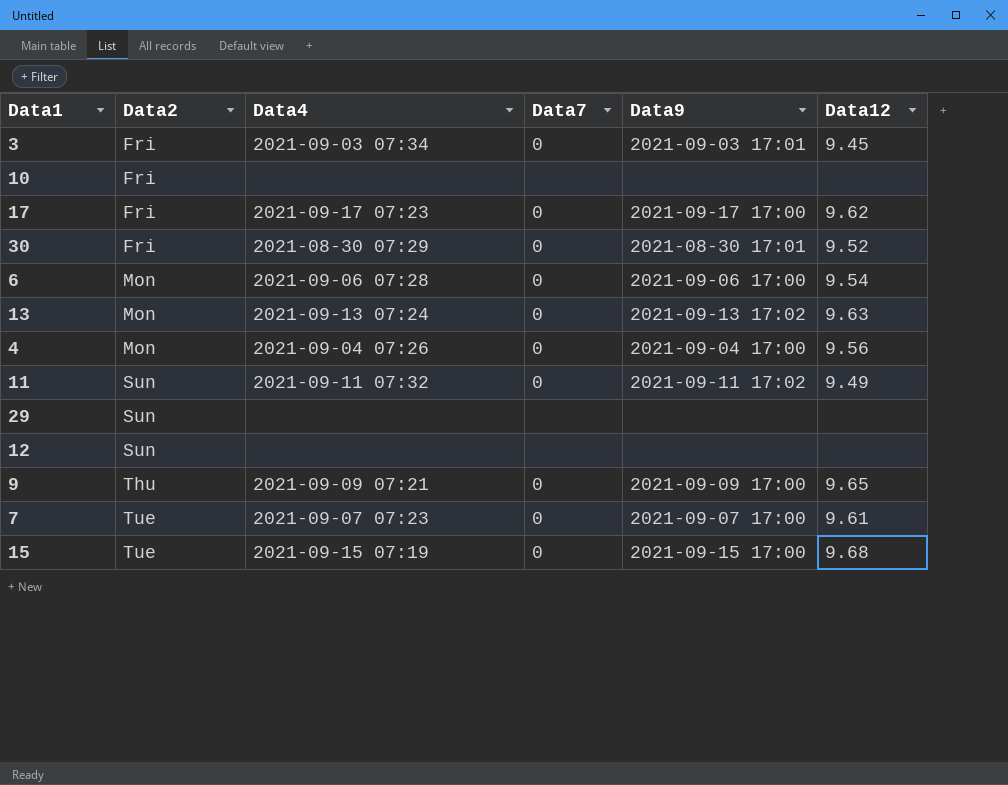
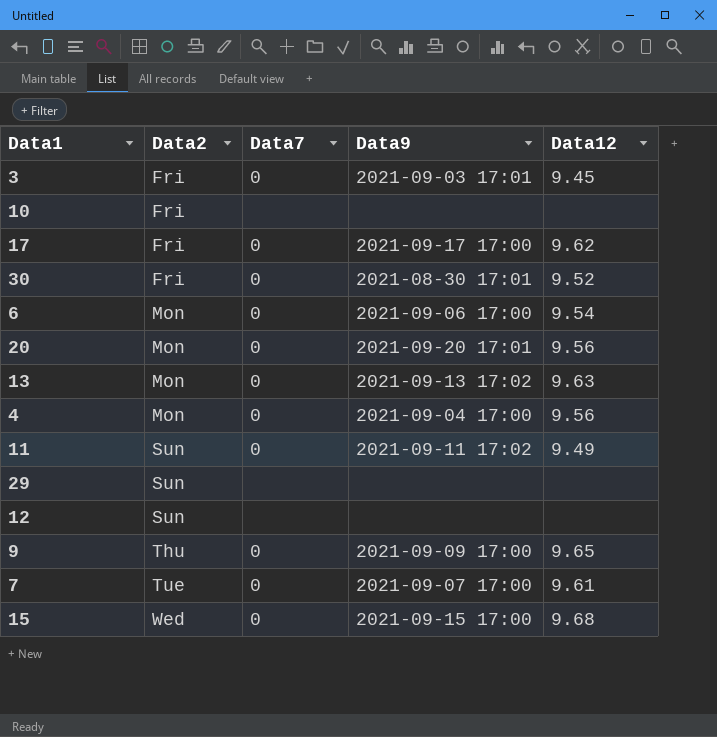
column Data4 | position: 3 -> none
row 20: none -> Mon | 0 | 2021-09-20 17:01 | 9.56
15 | Data2: Tue -> Wed

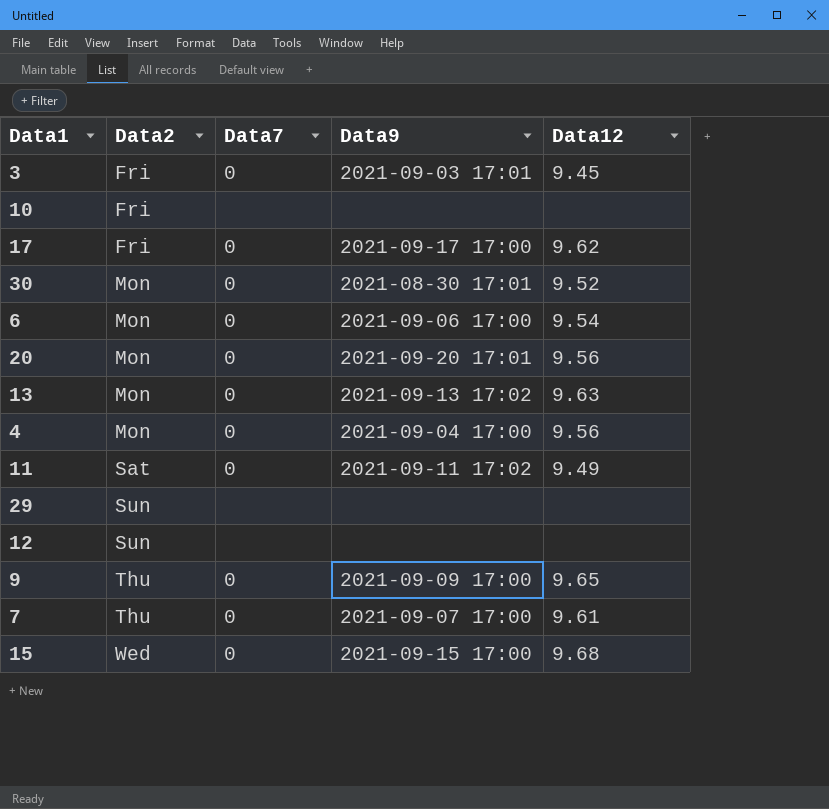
30 | Data2: Fri -> Mon
11 | Data2: Sun -> Sat
7 | Data2: Tue -> Thu

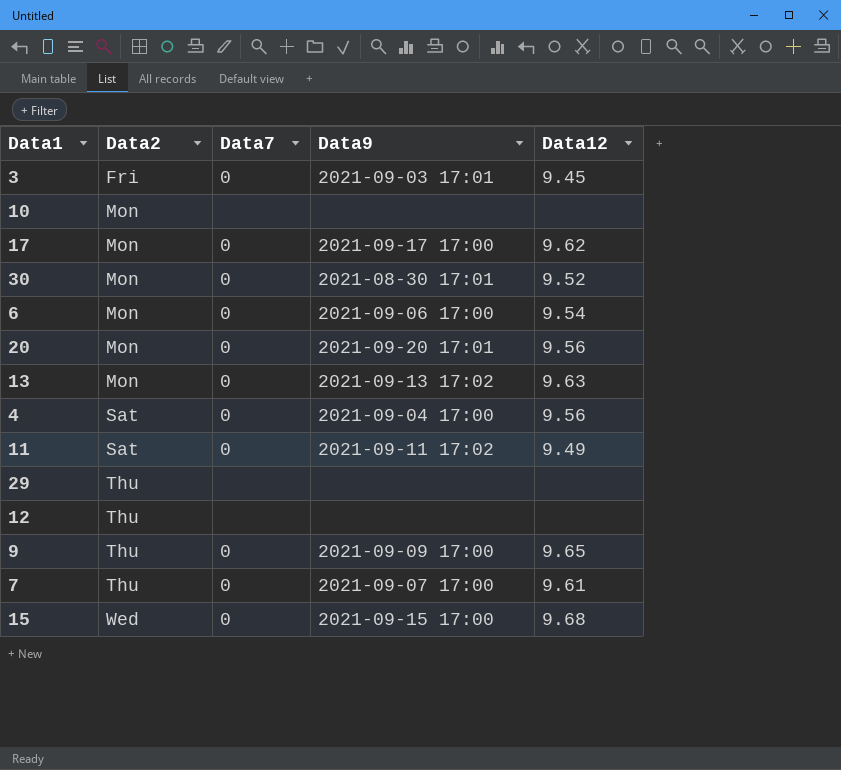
10 | Data2: Fri -> Mon
17 | Data2: Fri -> Mon
4 | Data2: Mon -> Sat
29 | Data2: Sun -> Thu
12 | Data2: Sun -> Thu

